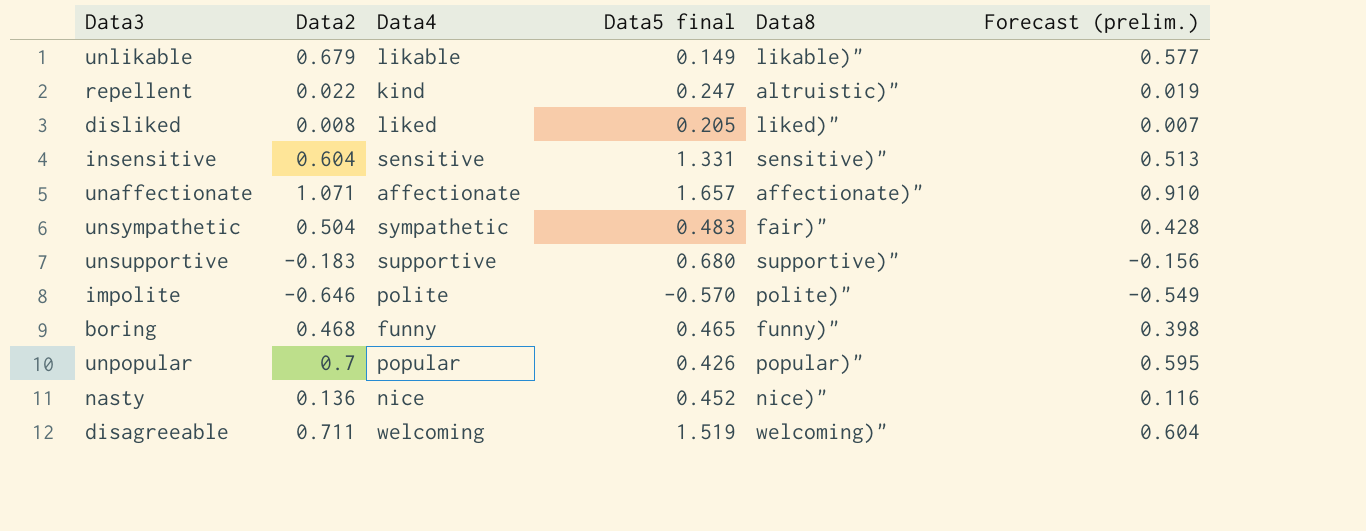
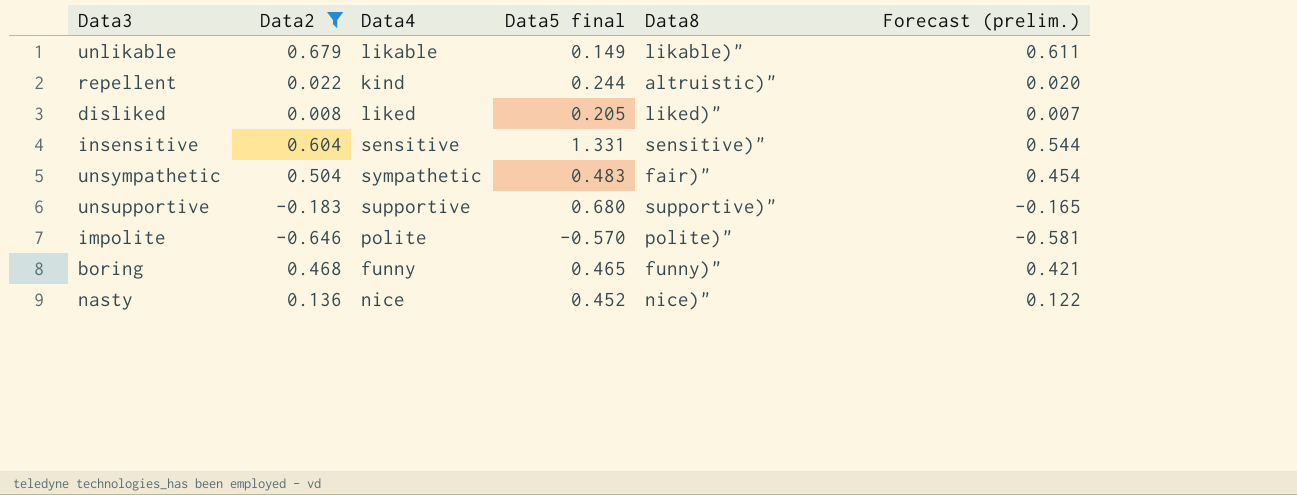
filter: none -> Data2 <= 0.679
column Forecast (prelim.) | formula: [Data2] * 0.85 -> [Data2] * 0.9
repellent | Data5 final: 0.247 -> 0.244

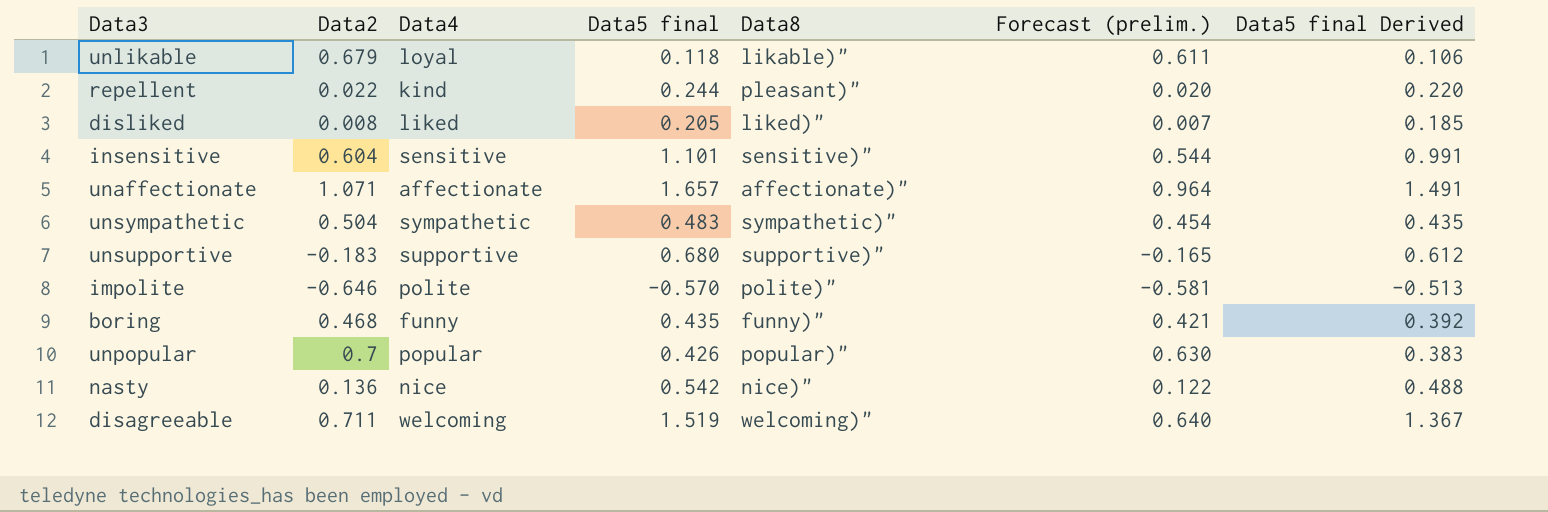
filter: Data2 <= 0.679 -> none
column Data5 final Derived | formula: none -> [Data5 final] * 0.9
unlikable | Data4: likable -> loyal
unlikable | Data5 final: 0.149 -> 0.118
repellent | Data8: altruistic)" -> pleasant)"
insensitive | Data5 final: 1.331 -> 1.101
unsympathetic | Data8: fair)" -> sympathetic)"
boring | Data5 final: 0.465 -> 0.435
nasty | Data5 final: 0.452 -> 0.542

